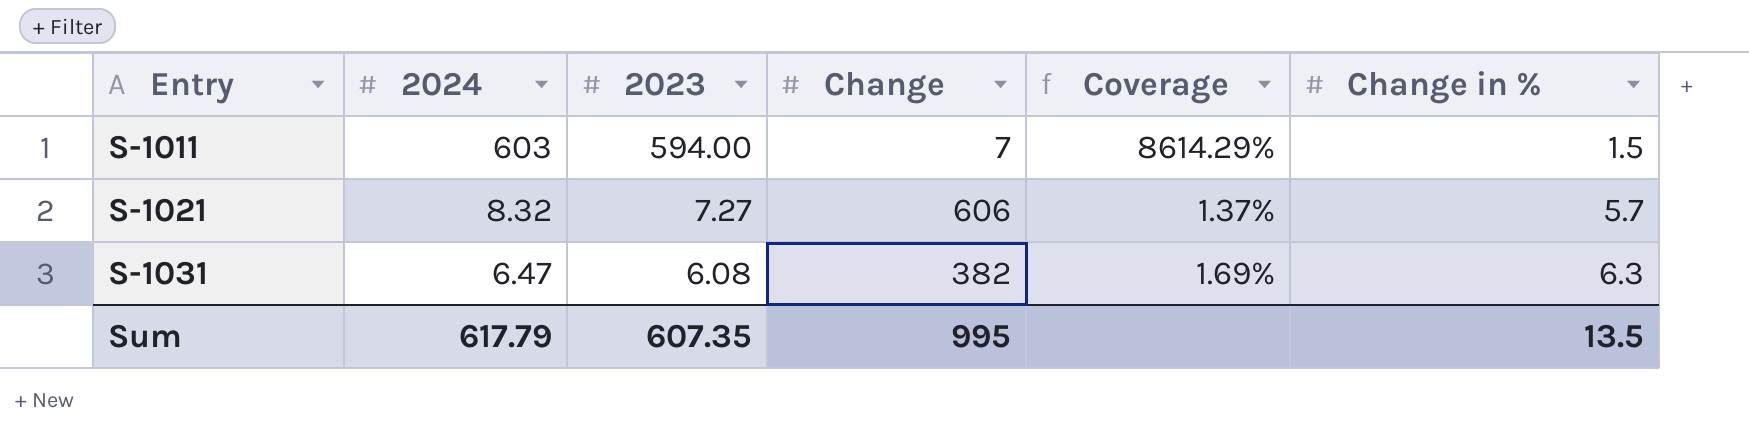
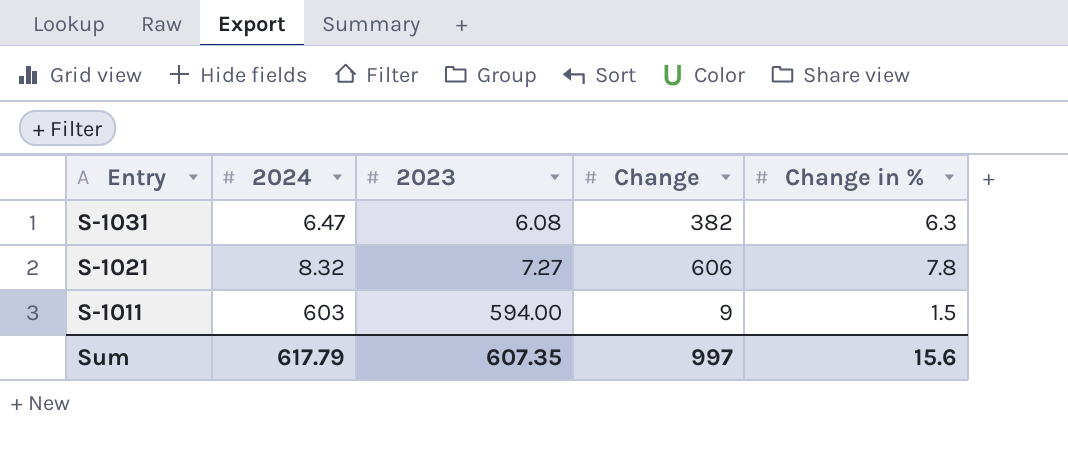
row order: Entry ascending -> Entry descending
column Coverage | formula: [2024] / [Change] -> none
S-1021 | Change in %: 5.7 -> 7.8
S-1011 | Change: 7 -> 9
Sum | Change: 995 -> 997
Sum | Change in %: 13.5 -> 15.6

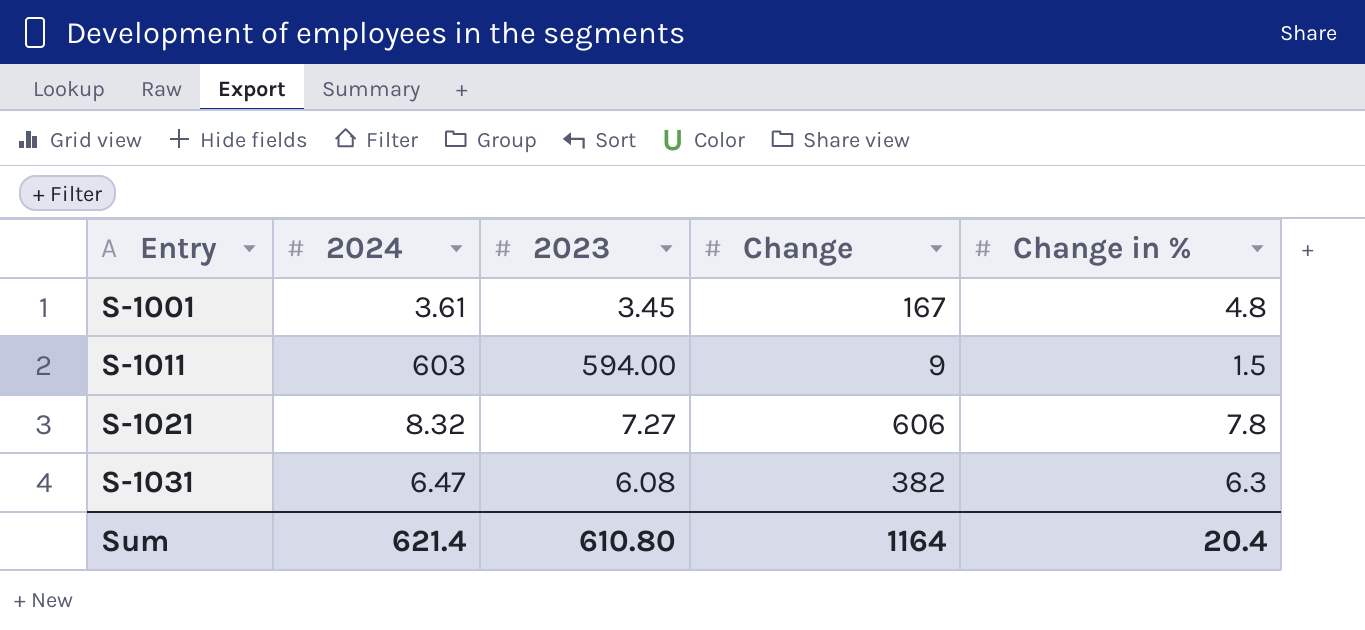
row order: Entry descending -> Entry ascending
row S-1001: none -> 3.61 | 3.45 | 167 | 4.8
Sum | 2024: 617.79 -> 621.4
Sum | 2023: 607.35 -> 610.80
Sum | Change: 997 -> 1164
Sum | Change in %: 15.6 -> 20.4

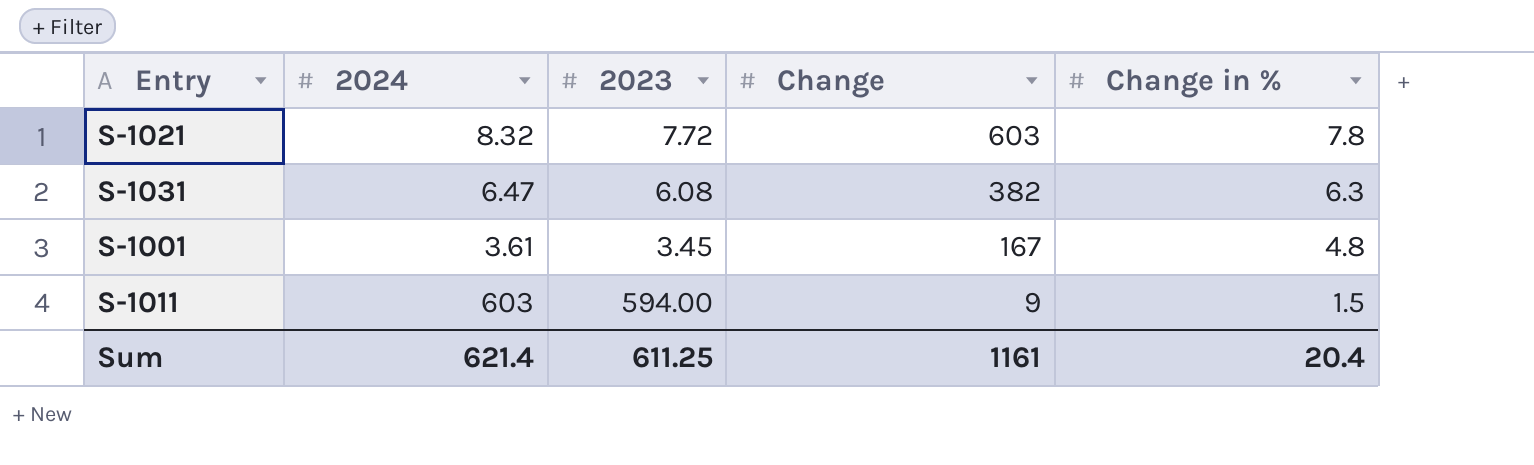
row order: Entry ascending -> Change descending
S-1021 | 2023: 7.27 -> 7.72
S-1021 | Change: 606 -> 603
Sum | 2023: 610.80 -> 611.25
Sum | Change: 1164 -> 1161

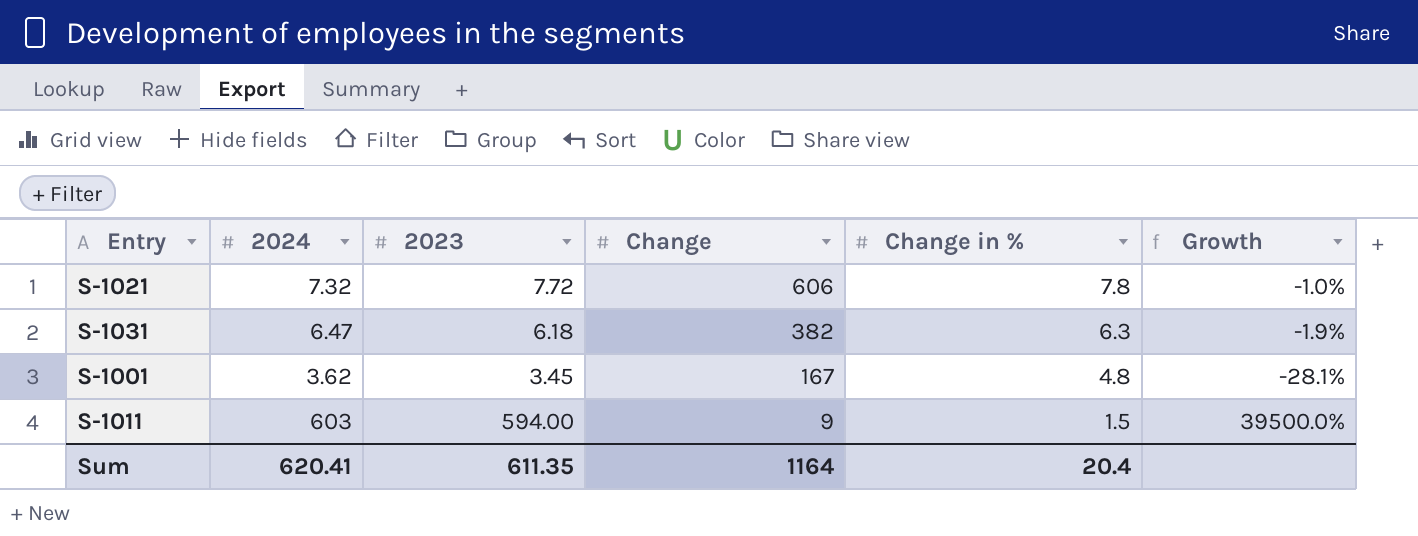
column Growth | formula: none -> ([2023] - [Change in %]) / [Change in %]
S-1021 | 2024: 8.32 -> 7.32
S-1021 | Change: 603 -> 606
S-1031 | 2023: 6.08 -> 6.18
S-1001 | 2024: 3.61 -> 3.62
Sum | 2024: 621.4 -> 620.41
Sum | 2023: 611.25 -> 611.35
Sum | Change: 1161 -> 1164

